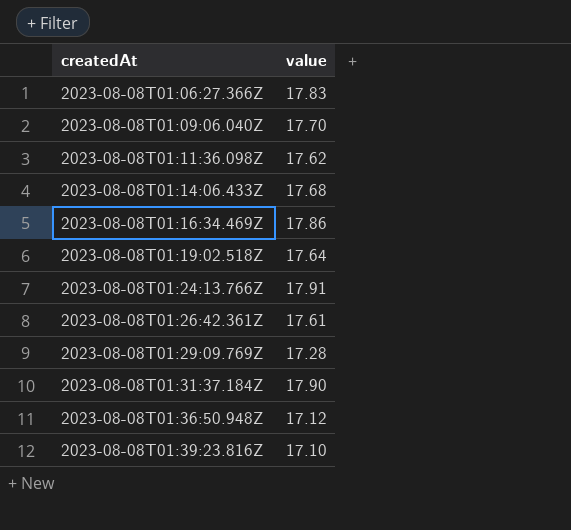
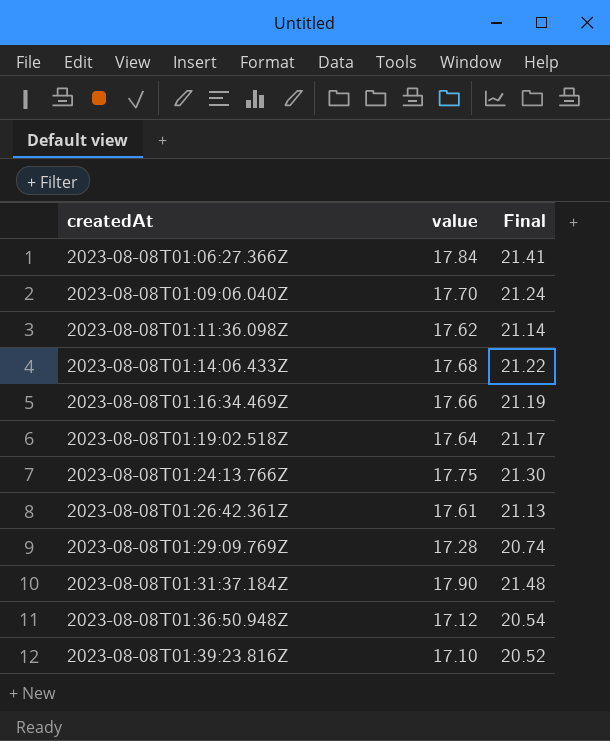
column Final | formula: none -> [value] * 1.2
2023-08-08T01:06:27.366Z | value: 17.83 -> 17.84
2023-08-08T01:16:34.469Z | value: 17.86 -> 17.66
2023-08-08T01:24:13.766Z | value: 17.91 -> 17.75

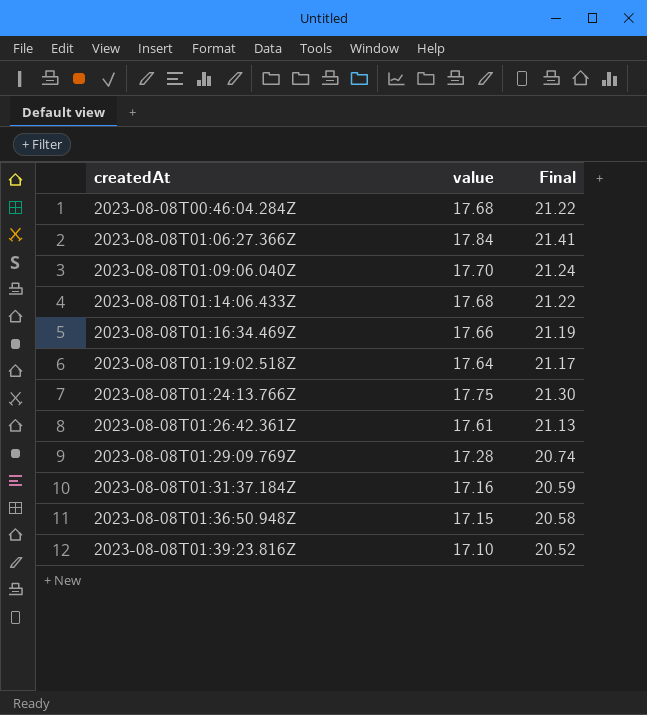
row 2023-08-08T01:11:36.098Z: 17.62 | 21.14 -> none
row 2023-08-08T00:46:04.284Z: none -> 17.68 | 21.22
2023-08-08T01:31:37.184Z | value: 17.90 -> 17.16
2023-08-08T01:31:37.184Z | Final: 21.48 -> 20.59
2023-08-08T01:36:50.948Z | value: 17.12 -> 17.15
2023-08-08T01:36:50.948Z | Final: 20.54 -> 20.58

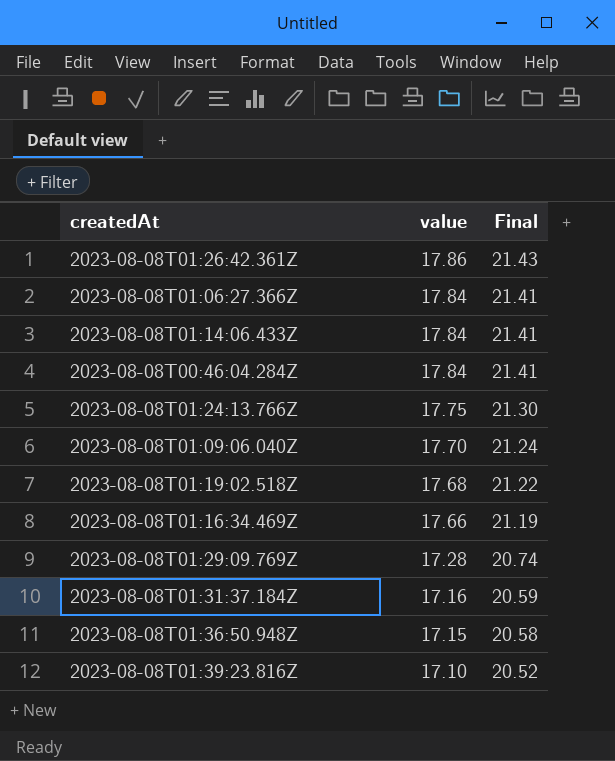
row order: createdAt ascending -> value descending
2023-08-08T01:26:42.361Z | value: 17.61 -> 17.86
2023-08-08T01:26:42.361Z | Final: 21.13 -> 21.43
2023-08-08T01:14:06.433Z | value: 17.68 -> 17.84
2023-08-08T01:14:06.433Z | Final: 21.22 -> 21.41
2023-08-08T00:46:04.284Z | value: 17.68 -> 17.84
2023-08-08T00:46:04.284Z | Final: 21.22 -> 21.41
2023-08-08T01:19:02.518Z | value: 17.64 -> 17.68
2023-08-08T01:19:02.518Z | Final: 21.17 -> 21.22

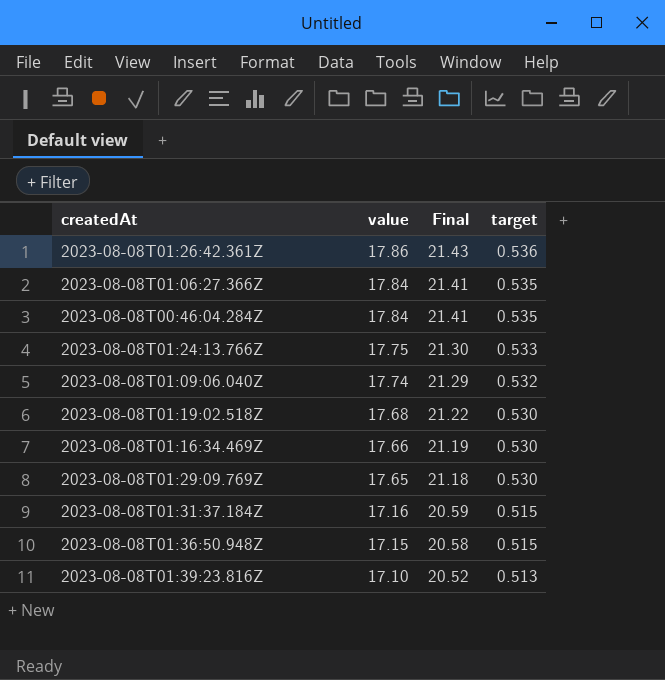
column target | formula: none -> [value] * 0.03
row 2023-08-08T01:14:06.433Z: 17.84 | 21.41 -> none
2023-08-08T01:09:06.040Z | value: 17.70 -> 17.74
2023-08-08T01:09:06.040Z | Final: 21.24 -> 21.29
2023-08-08T01:29:09.769Z | value: 17.28 -> 17.65
2023-08-08T01:29:09.769Z | Final: 20.74 -> 21.18

